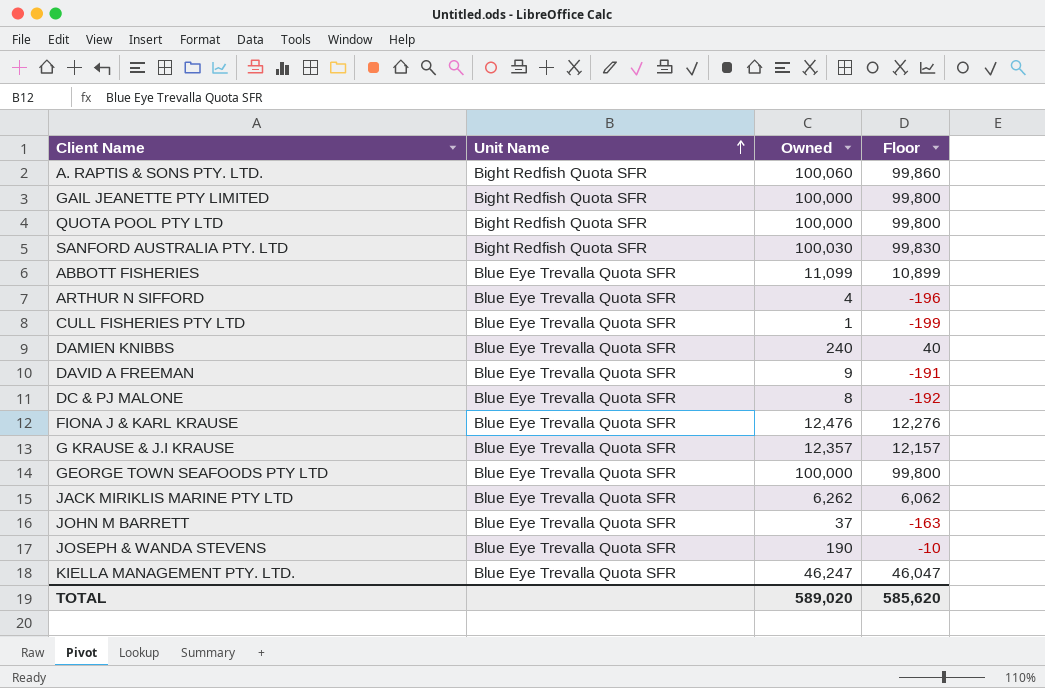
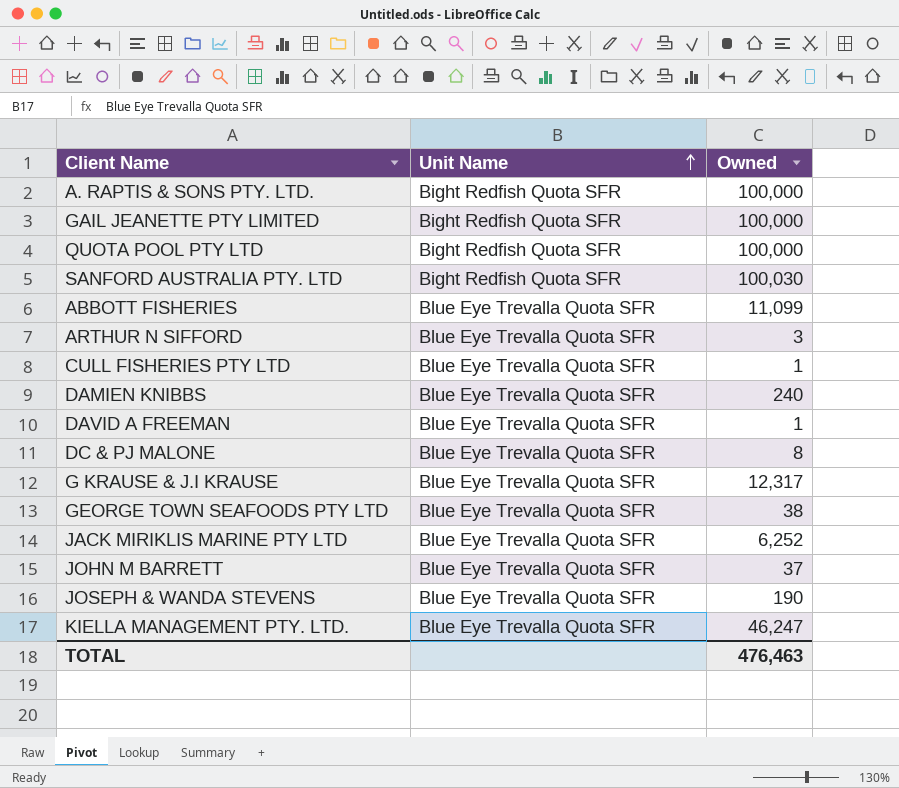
column Floor | formula: [Owned] - 200 -> none
row FIONA J & KARL KRAUSE: Blue Eye Trevalla Quota SFR | 12,476 | 12,276 -> none
A. RAPTIS & SONS PTY. LTD. | Owned: 100,060 -> 100,000
ARTHUR N SIFFORD | Owned: 4 -> 3
DAVID A FREEMAN | Owned: 9 -> 1
G KRAUSE & J.I KRAUSE | Owned: 12,357 -> 12,317
GEORGE TOWN SEAFOODS PTY LTD | Owned: 100,000 -> 38
JACK MIRIKLIS MARINE PTY LTD | Owned: 6,262 -> 6,252
TOTAL | Owned: 589,020 -> 476,463

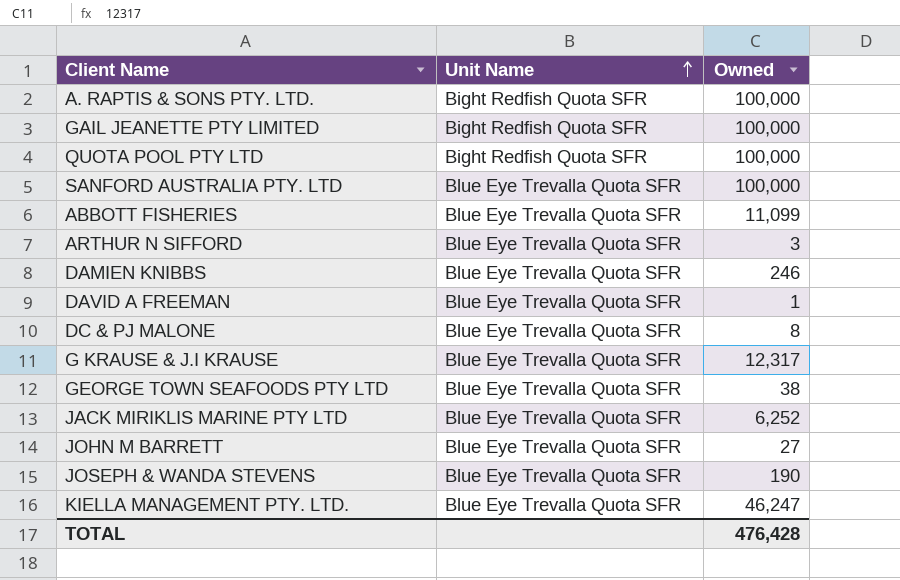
row CULL FISHERIES PTY LTD: Blue Eye Trevalla Quota SFR | 1 -> none
SANFORD AUSTRALIA PTY. LTD | Unit Name: Bight Redfish Quota SFR -> Blue Eye Trevalla Quota SFR
SANFORD AUSTRALIA PTY. LTD | Owned: 100,030 -> 100,000
DAMIEN KNIBBS | Owned: 240 -> 246
JOHN M BARRETT | Owned: 37 -> 27
TOTAL | Owned: 476,463 -> 476,428

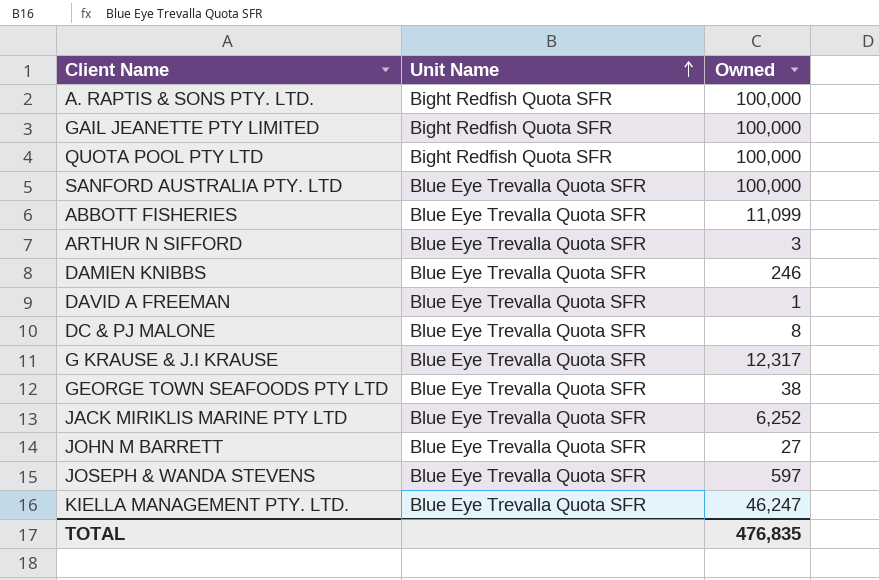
JOSEPH & WANDA STEVENS | Owned: 190 -> 597
TOTAL | Owned: 476,428 -> 476,835

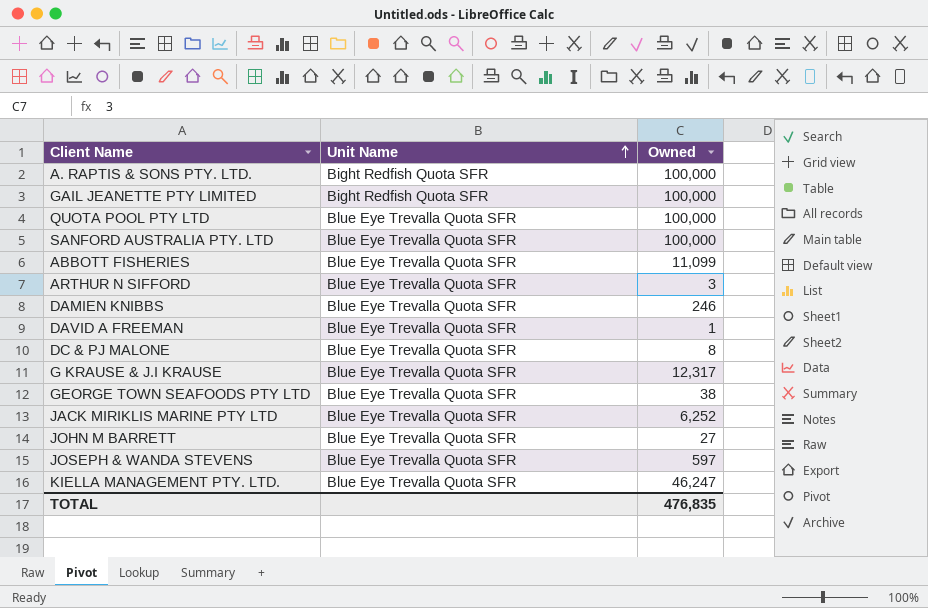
QUOTA POOL PTY LTD | Unit Name: Bight Redfish Quota SFR -> Blue Eye Trevalla Quota SFR

